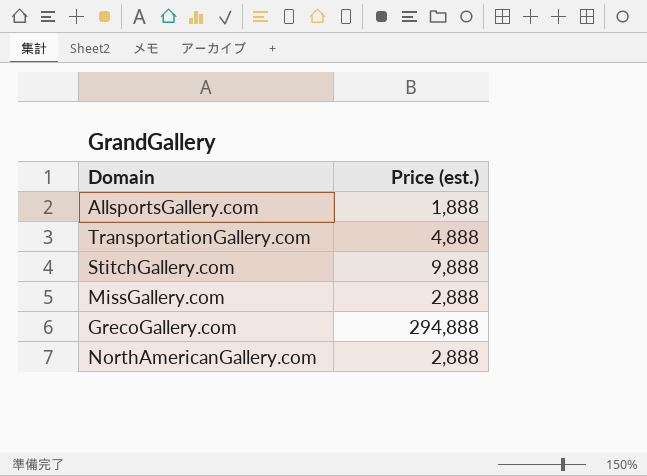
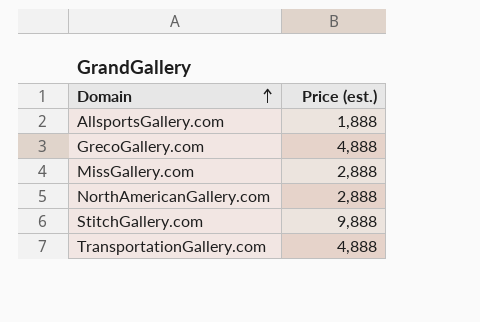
row order: none -> Domain ascending
GrecoGallery.com | Price (est.): 294,888 -> 4,888

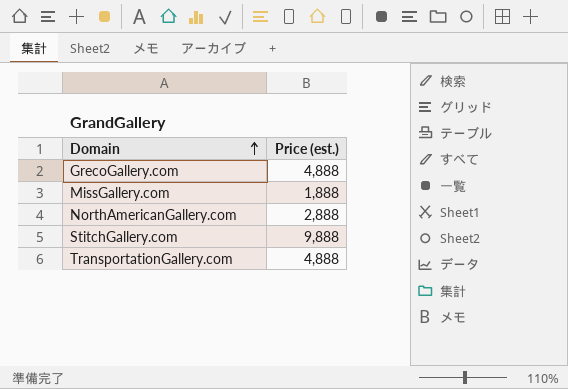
row AllsportsGallery.com: 1,888 -> none
MissGallery.com | Price (est.): 2,888 -> 1,888

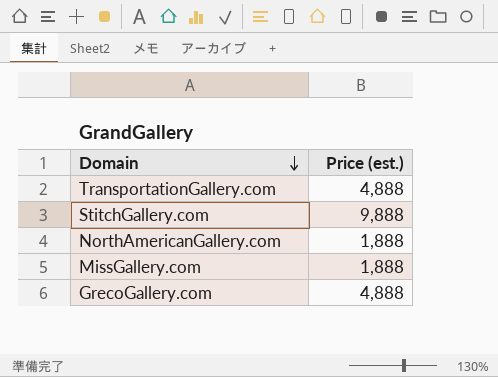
row order: Domain ascending -> Domain descending
NorthAmericanGallery.com | Price (est.): 2,888 -> 1,888

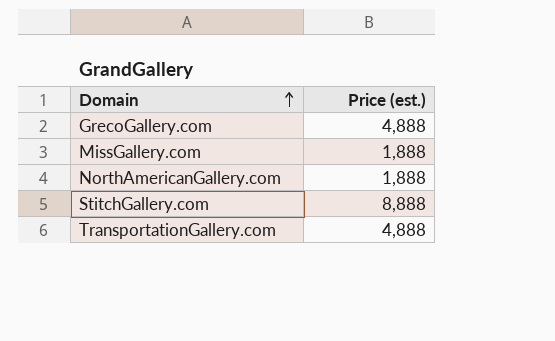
row order: Domain descending -> Domain ascending
StitchGallery.com | Price (est.): 9,888 -> 8,888

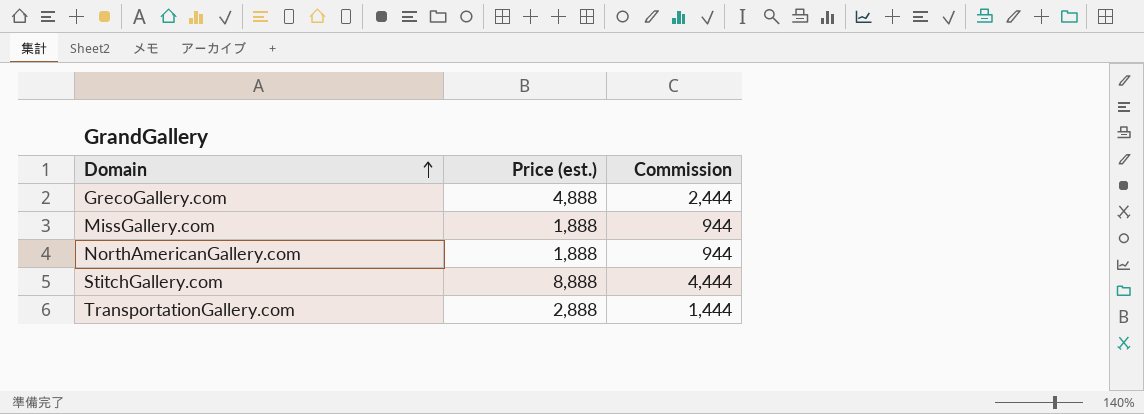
column Commission | formula: none -> [Price (est.)] * 0.5
TransportationGallery.com | Price (est.): 4,888 -> 2,888

